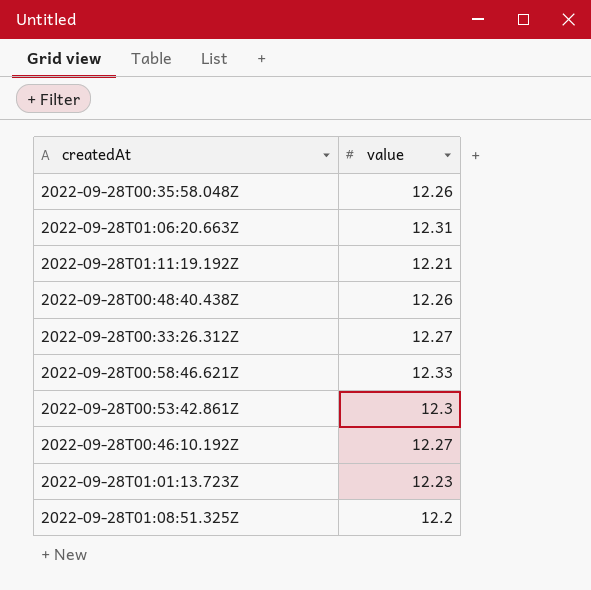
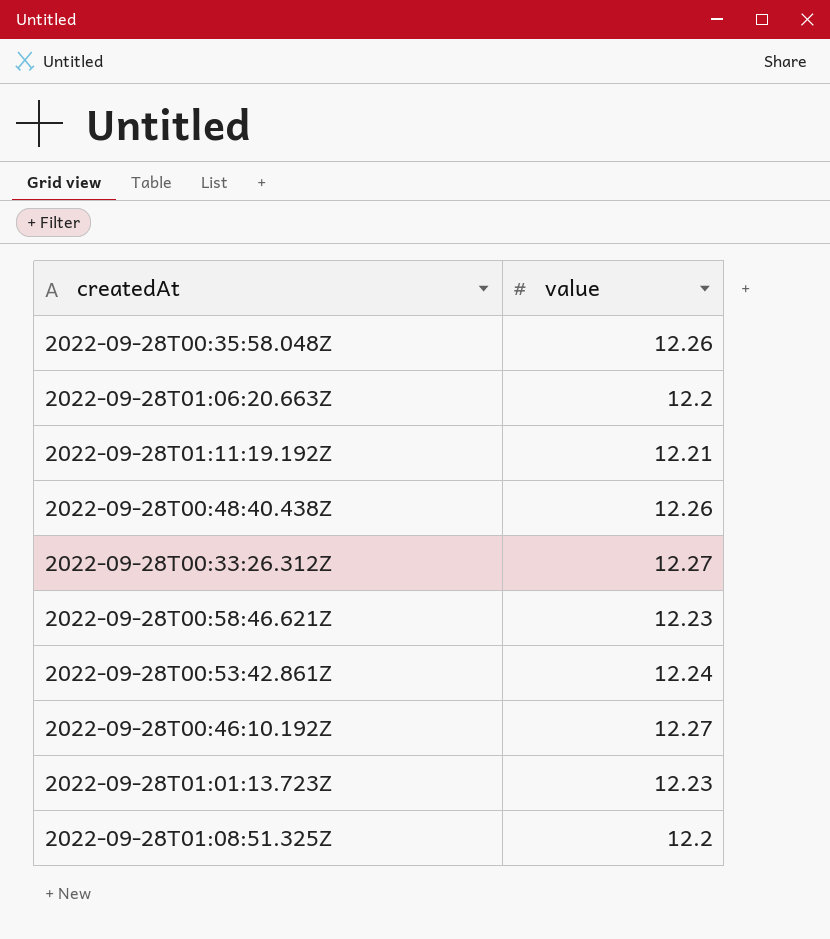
2022-09-28T01:06:20.663Z | value: 12.31 -> 12.2
2022-09-28T00:58:46.621Z | value: 12.33 -> 12.23
2022-09-28T00:53:42.861Z | value: 12.3 -> 12.24

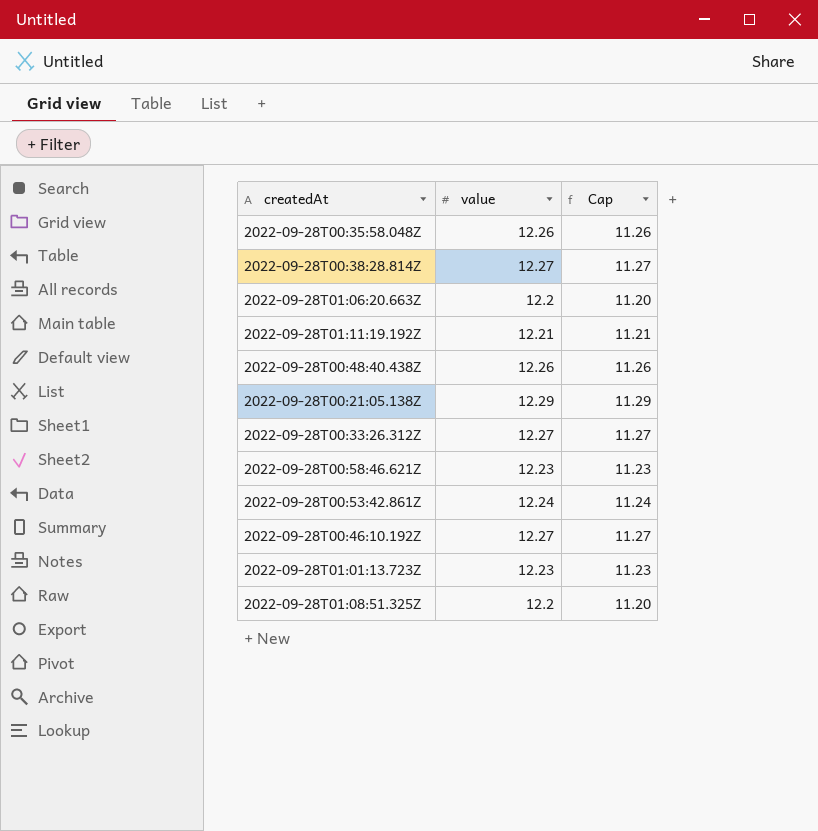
column Cap | formula: none -> [value] - 1
row 2022-09-28T00:38:28.814Z: none -> 12.27 | 11.27
row 2022-09-28T00:21:05.138Z: none -> 12.29 | 11.29

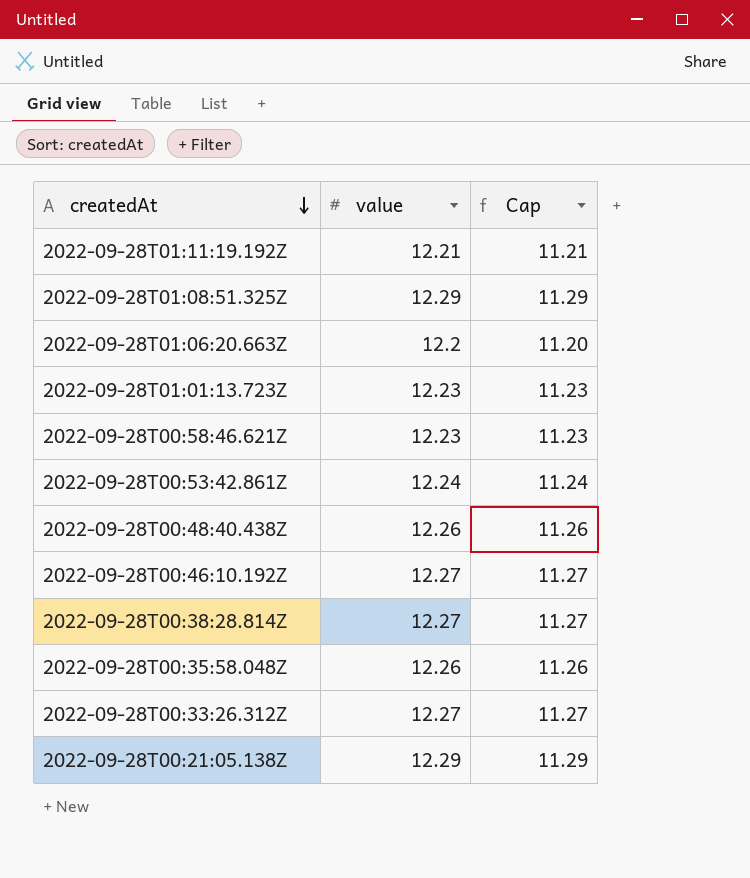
row order: none -> createdAt descending
2022-09-28T01:08:51.325Z | value: 12.2 -> 12.29
2022-09-28T01:08:51.325Z | Cap: 11.20 -> 11.29

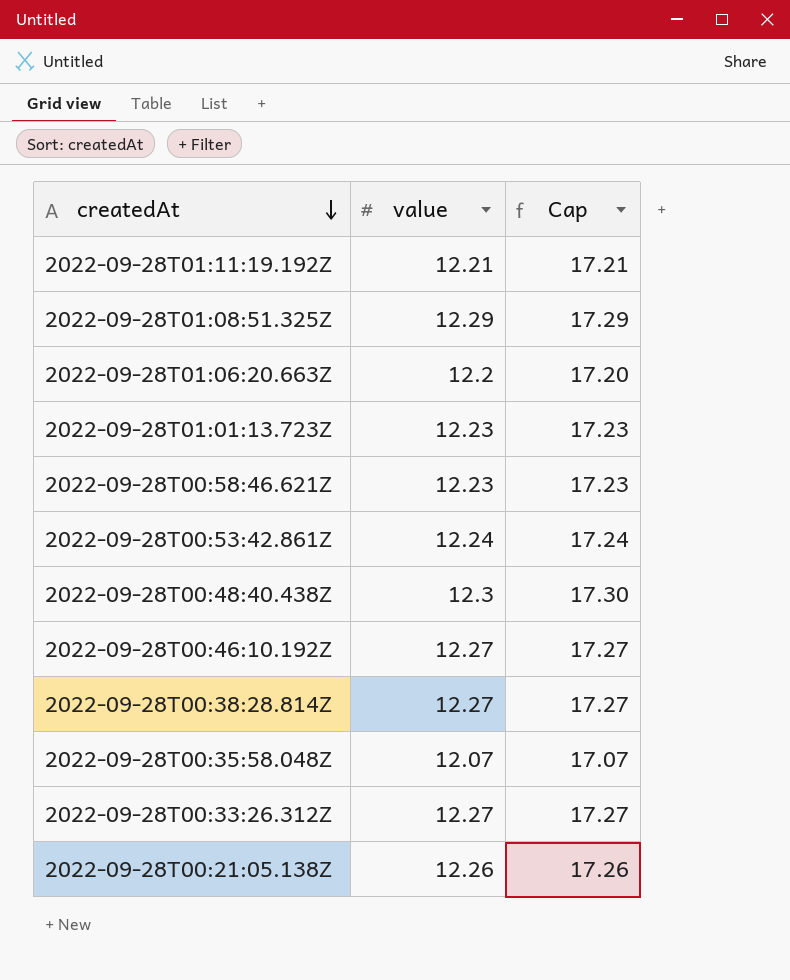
column Cap | formula: [value] - 1 -> [value] + 5
2022-09-28T00:48:40.438Z | value: 12.26 -> 12.3
2022-09-28T00:35:58.048Z | value: 12.26 -> 12.07
2022-09-28T00:21:05.138Z | value: 12.29 -> 12.26

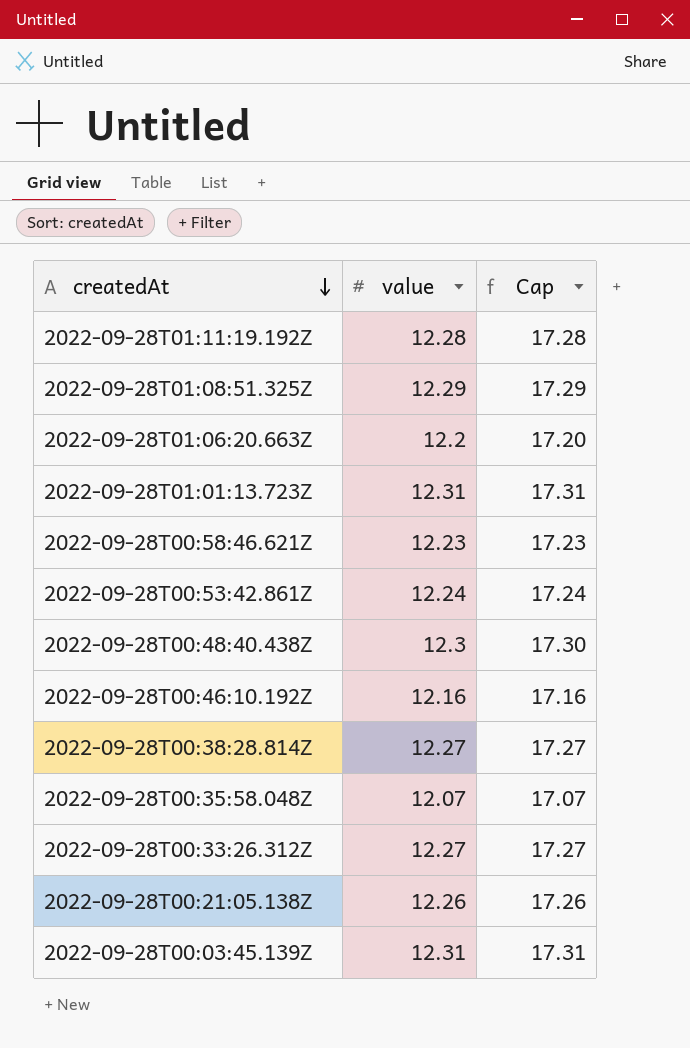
2022-09-28T01:11:19.192Z | value: 12.21 -> 12.28
2022-09-28T01:11:19.192Z | Cap: 17.21 -> 17.28
2022-09-28T01:01:13.723Z | value: 12.23 -> 12.31
2022-09-28T01:01:13.723Z | Cap: 17.23 -> 17.31
2022-09-28T00:46:10.192Z | value: 12.27 -> 12.16
2022-09-28T00:46:10.192Z | Cap: 17.27 -> 17.16
row 2022-09-28T00:03:45.139Z: none -> 12.31 | 17.31

